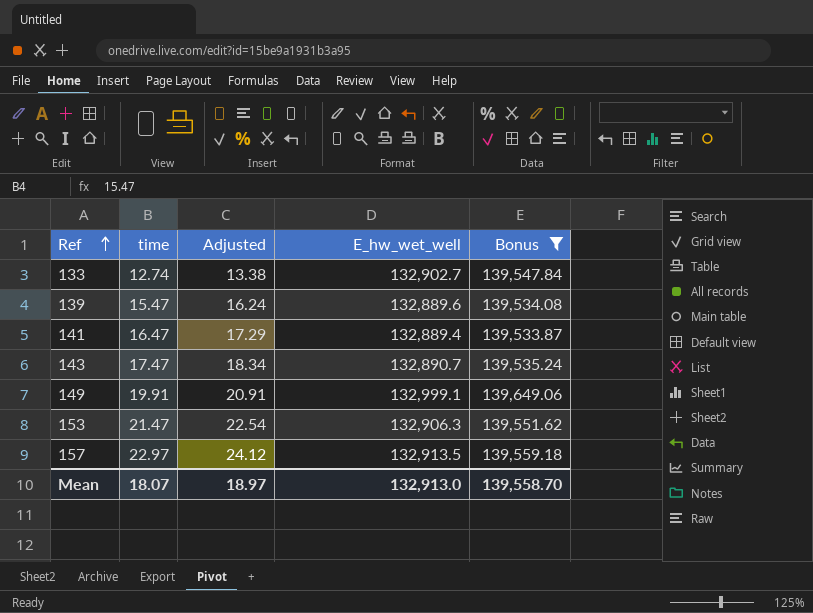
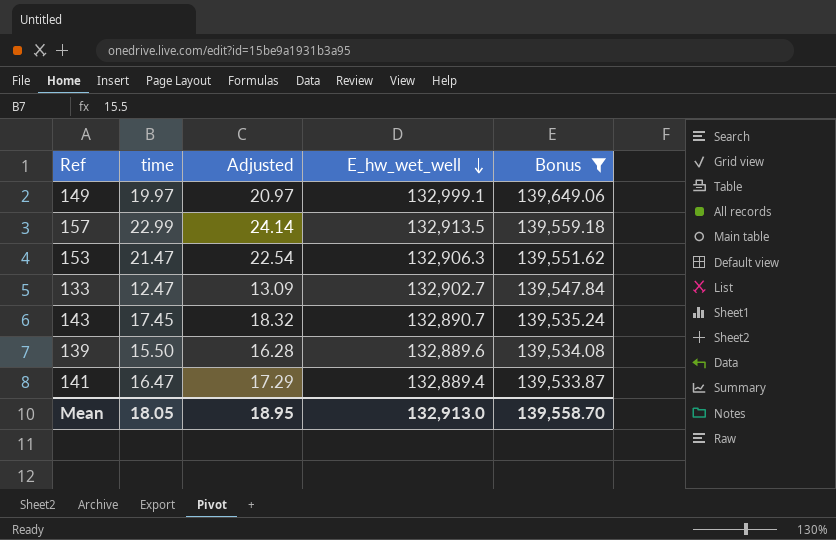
row order: Ref ascending -> E_hw_wet_well descending
149 | time: 19.91 -> 19.97
149 | Adjusted: 20.91 -> 20.97
157 | time: 22.97 -> 22.99
157 | Adjusted: 24.12 -> 24.14
133 | time: 12.74 -> 12.47
133 | Adjusted: 13.38 -> 13.09
143 | time: 17.47 -> 17.45
143 | Adjusted: 18.34 -> 18.32
139 | time: 15.47 -> 15.50
139 | Adjusted: 16.24 -> 16.28
Mean | time: 18.07 -> 18.05
Mean | Adjusted: 18.97 -> 18.95

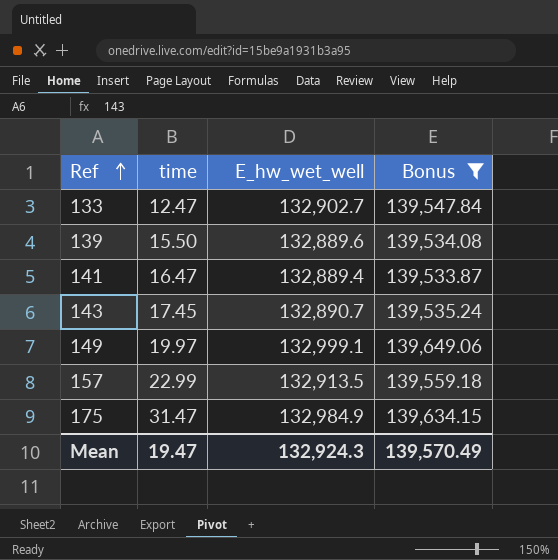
row order: E_hw_wet_well descending -> Ref ascending
column Adjusted | formula: [time] * 1.05 -> none
row 153: 21.47 | 22.54 | 132,906.3 | 139,551.62 -> none
row 175: none -> 31.47 | 132,984.9 | 139,634.15
Mean | time: 18.05 -> 19.47
Mean | E_hw_wet_well: 132,913.0 -> 132,924.3
Mean | Bonus: 139,558.70 -> 139,570.49

